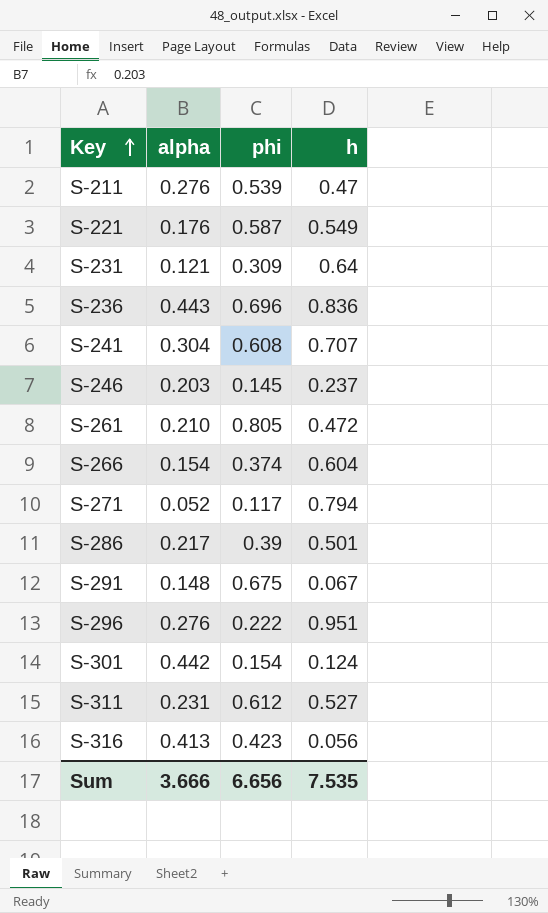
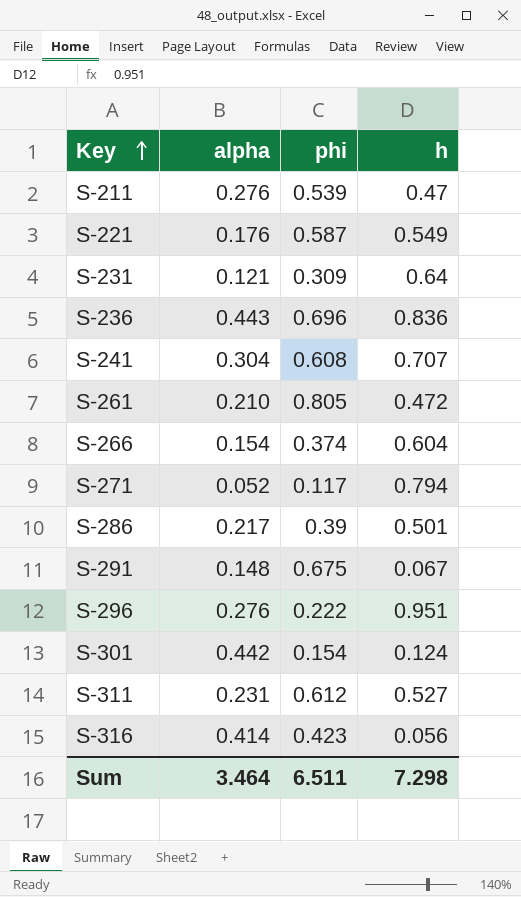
row S-246: 0.203 | 0.145 | 0.237 -> none
S-316 | alpha: 0.413 -> 0.414
Sum | alpha: 3.666 -> 3.464
Sum | phi: 6.656 -> 6.511
Sum | h: 7.535 -> 7.298

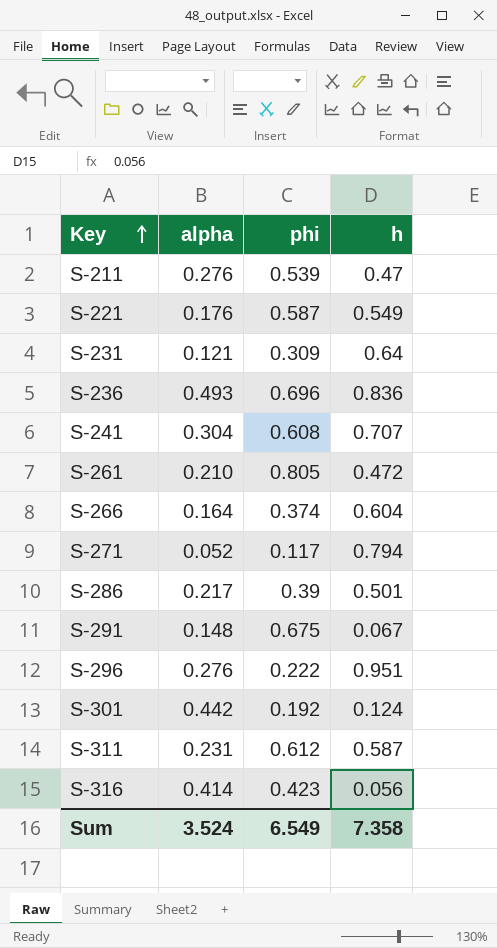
S-236 | alpha: 0.443 -> 0.493
S-266 | alpha: 0.154 -> 0.164
S-301 | phi: 0.154 -> 0.192
S-311 | h: 0.527 -> 0.587
Sum | alpha: 3.464 -> 3.524
Sum | phi: 6.511 -> 6.549
Sum | h: 7.298 -> 7.358

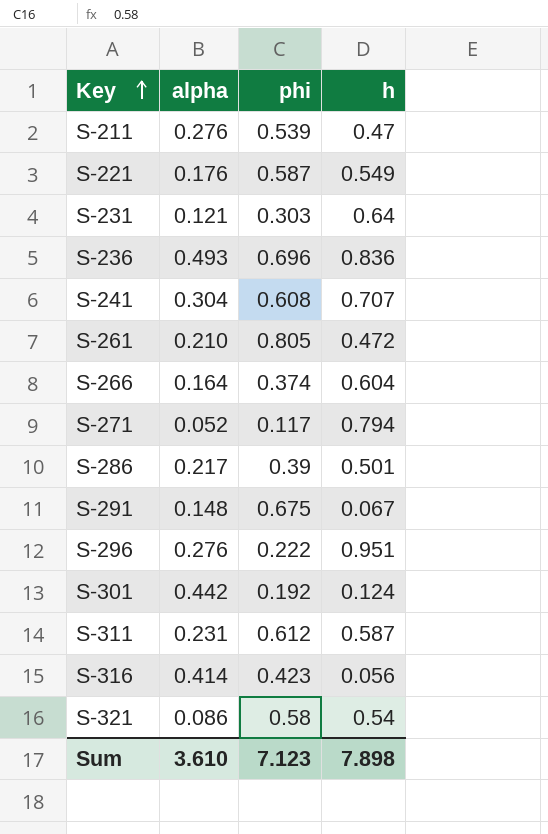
S-231 | phi: 0.309 -> 0.303
row S-321: none -> 0.086 | 0.58 | 0.54
Sum | alpha: 3.524 -> 3.610
Sum | phi: 6.549 -> 7.123
Sum | h: 7.358 -> 7.898

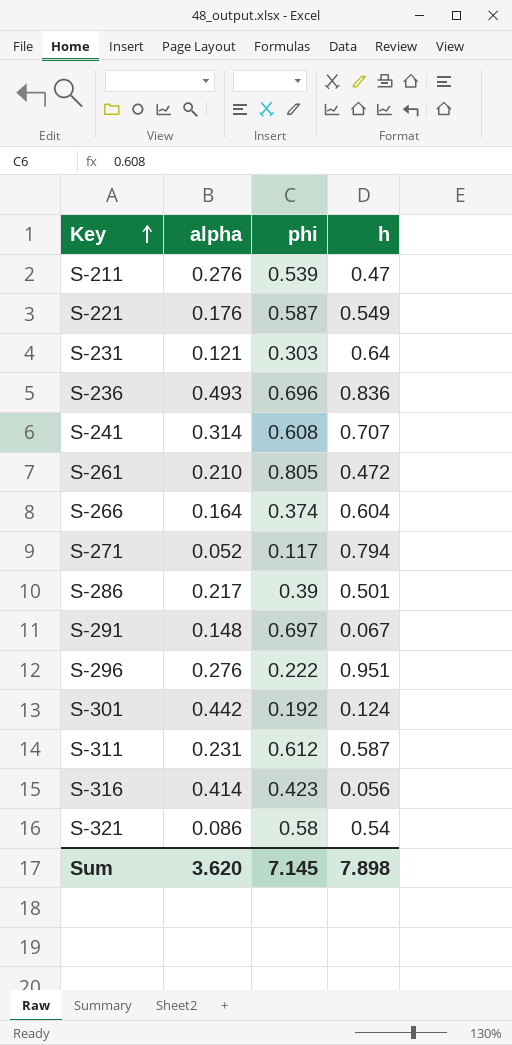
S-241 | alpha: 0.304 -> 0.314
S-291 | phi: 0.675 -> 0.697
Sum | alpha: 3.610 -> 3.620
Sum | phi: 7.123 -> 7.145

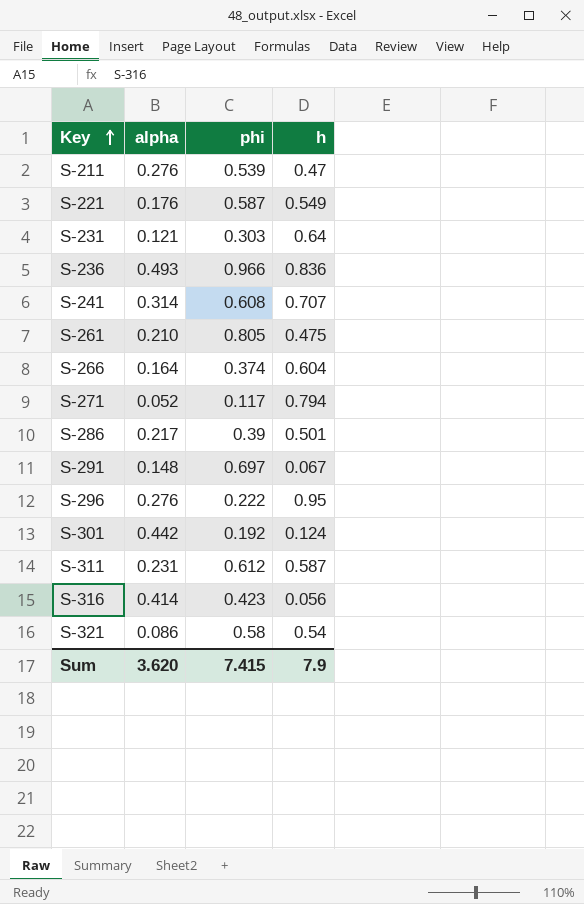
S-236 | phi: 0.696 -> 0.966
S-261 | h: 0.472 -> 0.475
S-296 | h: 0.951 -> 0.95
Sum | phi: 7.145 -> 7.415
Sum | h: 7.898 -> 7.9

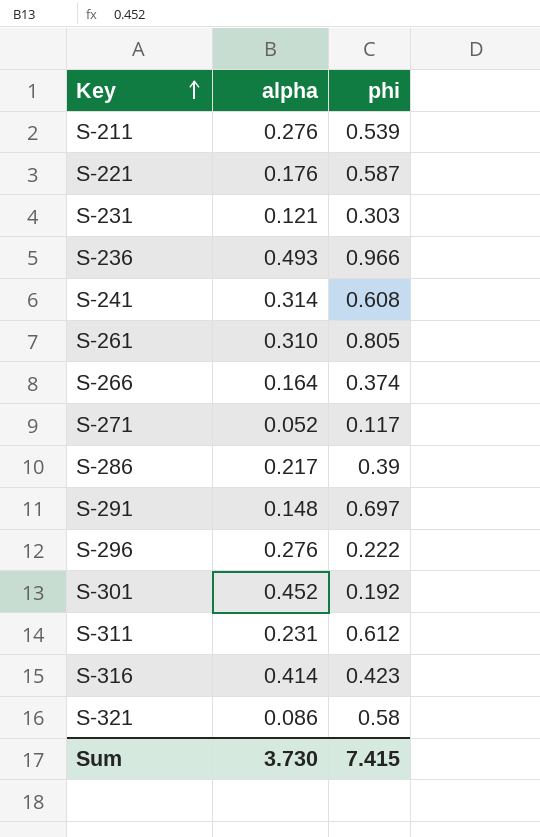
column h | position: 4 -> none
S-261 | alpha: 0.210 -> 0.310
S-301 | alpha: 0.442 -> 0.452
Sum | alpha: 3.620 -> 3.730

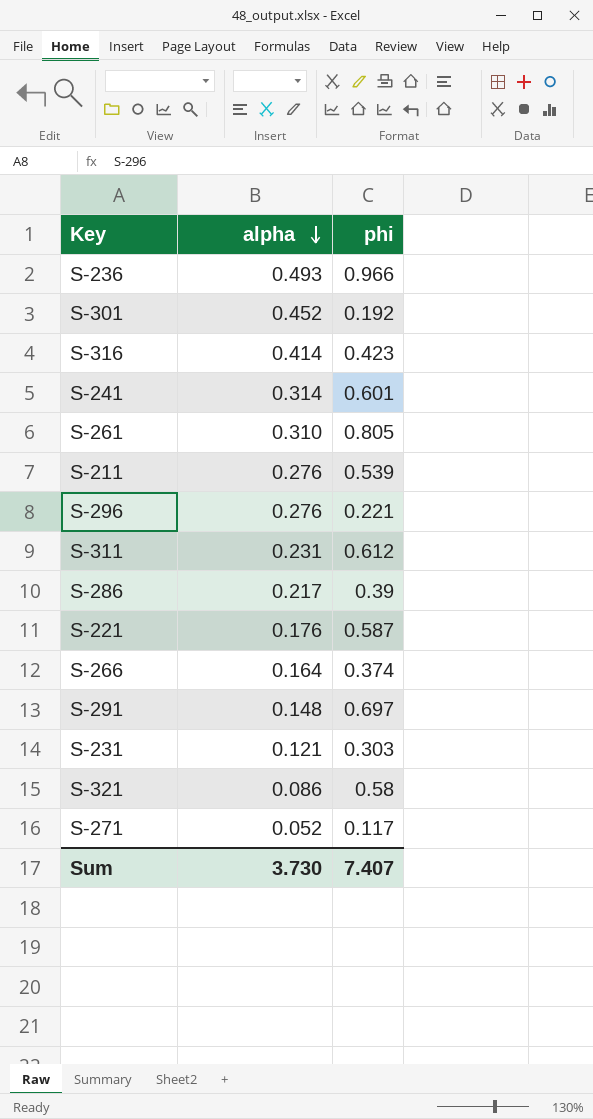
row order: Key ascending -> alpha descending
S-241 | phi: 0.608 -> 0.601
S-296 | phi: 0.222 -> 0.221
Sum | phi: 7.415 -> 7.407

